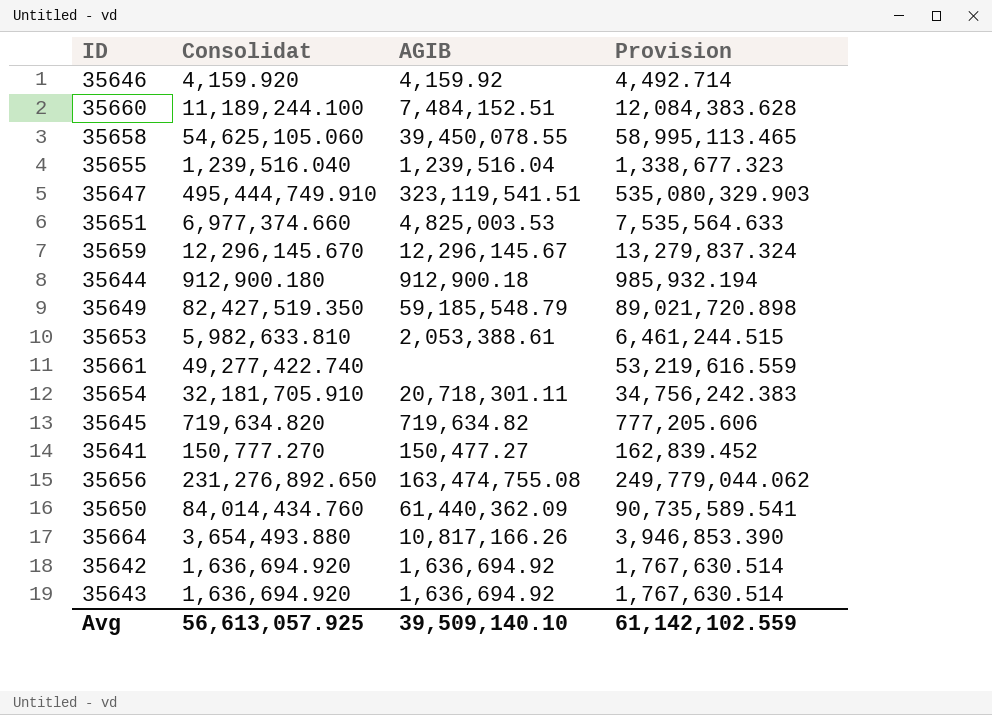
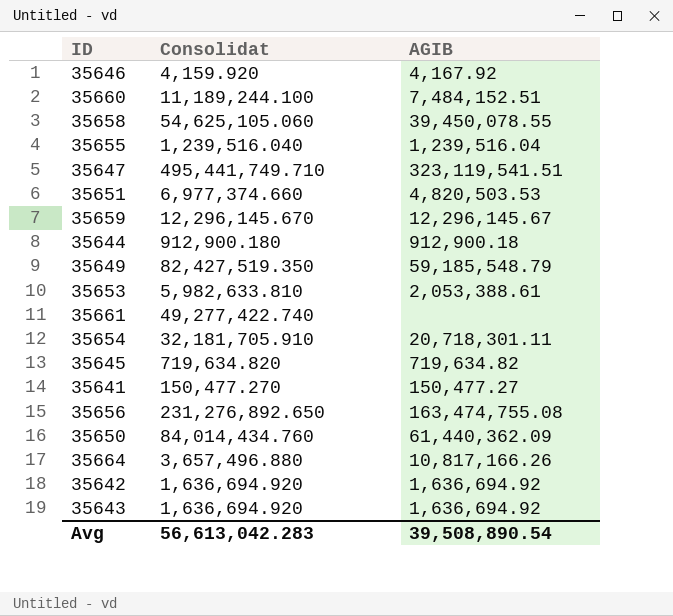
column Provision | formula: [Consolidat] * 1.08 -> none
35646 | AGIB: 4,159.92 -> 4,167.92
35647 | Consolidat: 495,444,749.910 -> 495,441,749.710
35651 | AGIB: 4,825,003.53 -> 4,820,503.53
35641 | Consolidat: 150,777.270 -> 150,477.270
35664 | Consolidat: 3,654,493.880 -> 3,657,496.880
Avg | Consolidat: 56,613,057.925 -> 56,613,042.283
Avg | AGIB: 39,509,140.10 -> 39,508,890.54

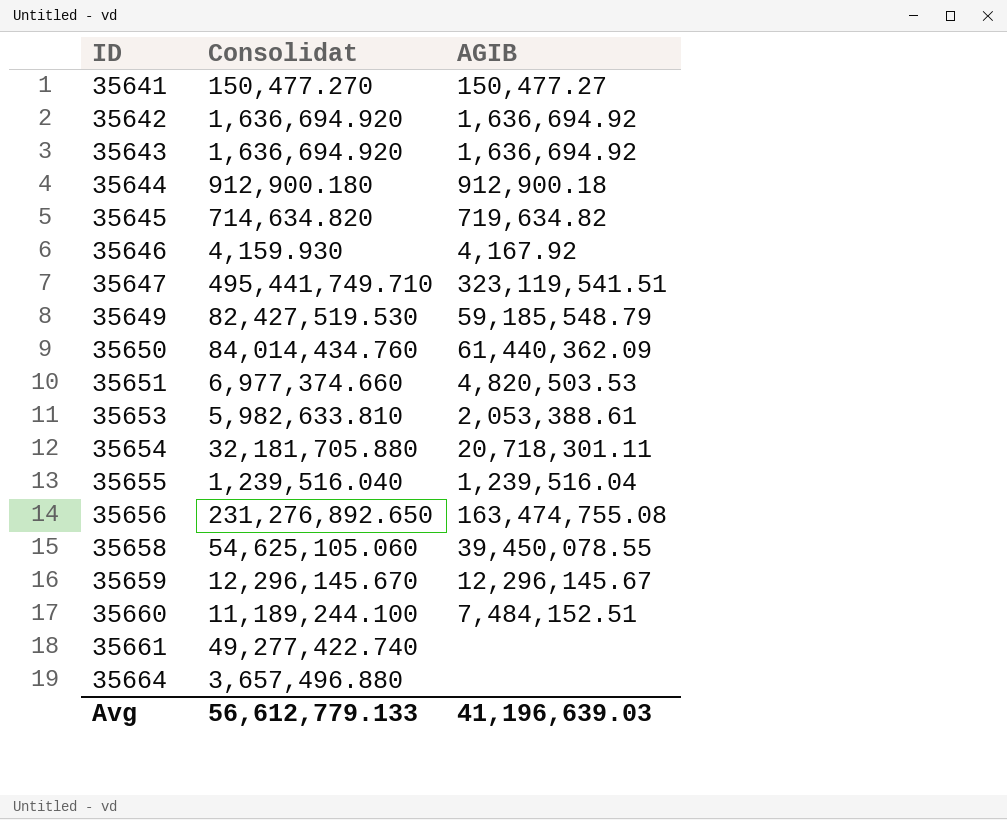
row order: none -> ID ascending
35645 | Consolidat: 719,634.820 -> 714,634.820
35646 | Consolidat: 4,159.920 -> 4,159.930
35649 | Consolidat: 82,427,519.350 -> 82,427,519.530
35654 | Consolidat: 32,181,705.910 -> 32,181,705.880
35664 | AGIB: 10,817,166.26 -> none
Avg | Consolidat: 56,613,042.283 -> 56,612,779.133
Avg | AGIB: 39,508,890.54 -> 41,196,639.03

